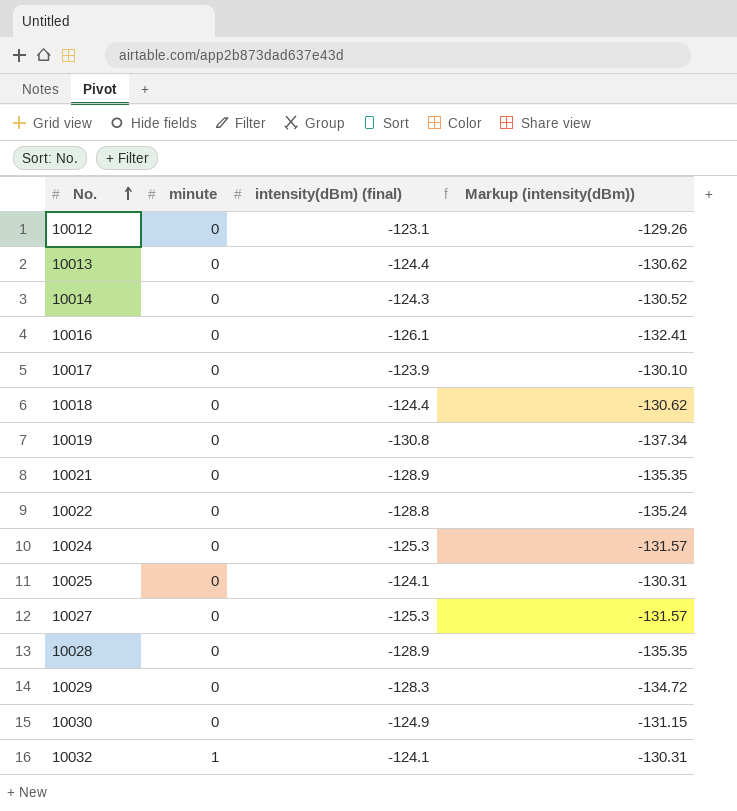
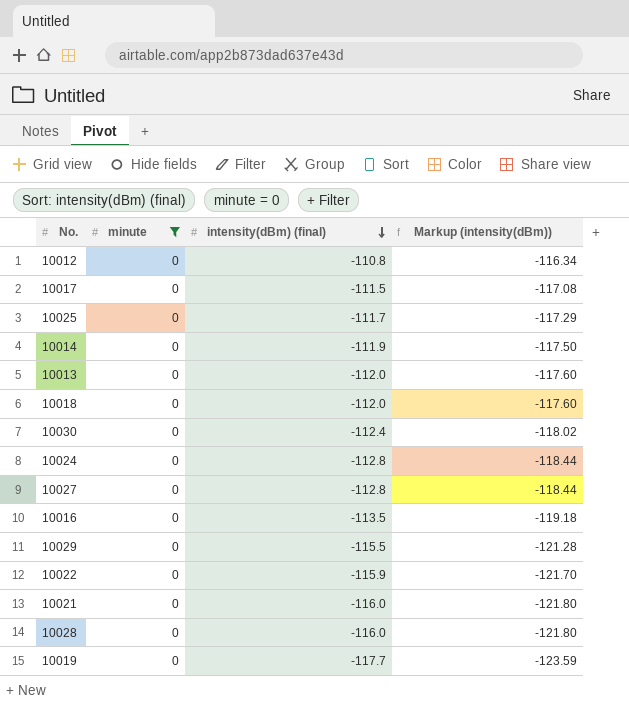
filter: none -> minute = 0
row order: No. ascending -> intensity(dBm) (final) descending
10012 | intensity(dBm) (final): -123.1 -> -110.8
10012 | Markup (intensity(dBm)): -129.26 -> -116.34
10017 | intensity(dBm) (final): -123.9 -> -111.5
10017 | Markup (intensity(dBm)): -130.10 -> -117.08
10025 | intensity(dBm) (final): -124.1 -> -111.7
10025 | Markup (intensity(dBm)): -130.31 -> -117.29
10014 | intensity(dBm) (final): -124.3 -> -111.9
10014 | Markup (intensity(dBm)): -130.52 -> -117.50
10013 | intensity(dBm) (final): -124.4 -> -112.0
10013 | Markup (intensity(dBm)): -130.62 -> -117.60
10018 | intensity(dBm) (final): -124.4 -> -112.0
10018 | Markup (intensity(dBm)): -130.62 -> -117.60
10030 | intensity(dBm) (final): -124.9 -> -112.4
10030 | Markup (intensity(dBm)): -131.15 -> -118.02
10024 | intensity(dBm) (final): -125.3 -> -112.8
10024 | Markup (intensity(dBm)): -131.57 -> -118.44
10027 | intensity(dBm) (final): -125.3 -> -112.8
10027 | Markup (intensity(dBm)): -131.57 -> -118.44
10016 | intensity(dBm) (final): -126.1 -> -113.5
10016 | Markup (intensity(dBm)): -132.41 -> -119.18
10029 | intensity(dBm) (final): -128.3 -> -115.5
10029 | Markup (intensity(dBm)): -134.72 -> -121.28
10022 | intensity(dBm) (final): -128.8 -> -115.9
10022 | Markup (intensity(dBm)): -135.24 -> -121.70
10021 | intensity(dBm) (final): -128.9 -> -116.0
10021 | Markup (intensity(dBm)): -135.35 -> -121.80
10028 | intensity(dBm) (final): -128.9 -> -116.0
10028 | Markup (intensity(dBm)): -135.35 -> -121.80
10019 | intensity(dBm) (final): -130.8 -> -117.7
10019 | Markup (intensity(dBm)): -137.34 -> -123.59

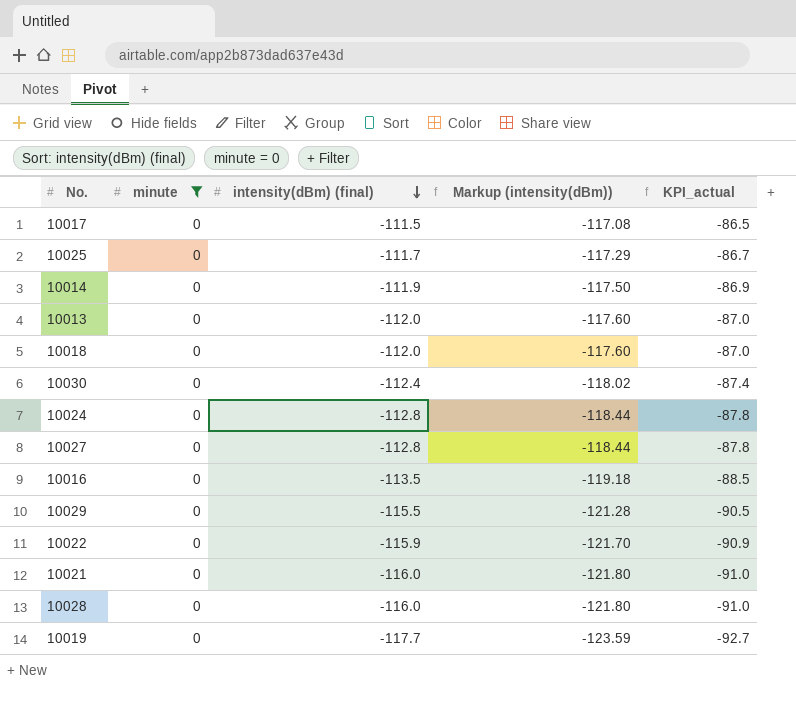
column KPI_actual | formula: none -> [intensity(dBm) (final)] + 25
row 10012: 0 | -110.8 | -116.34 -> none

